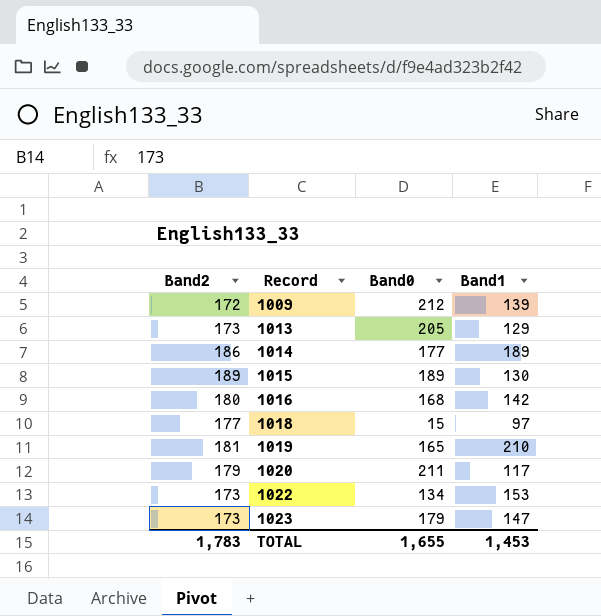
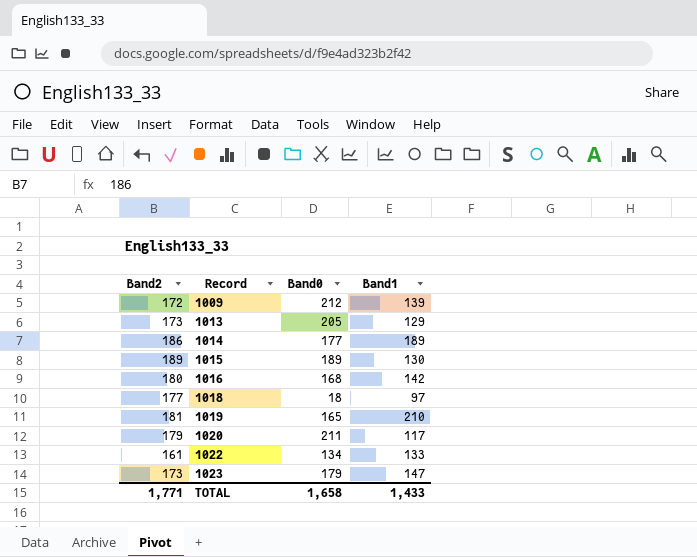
1018 | Band0: 15 -> 18
1022 | Band2: 173 -> 161
1022 | Band1: 153 -> 133
TOTAL | Band2: 1,783 -> 1,771
TOTAL | Band0: 1,655 -> 1,658
TOTAL | Band1: 1,453 -> 1,433

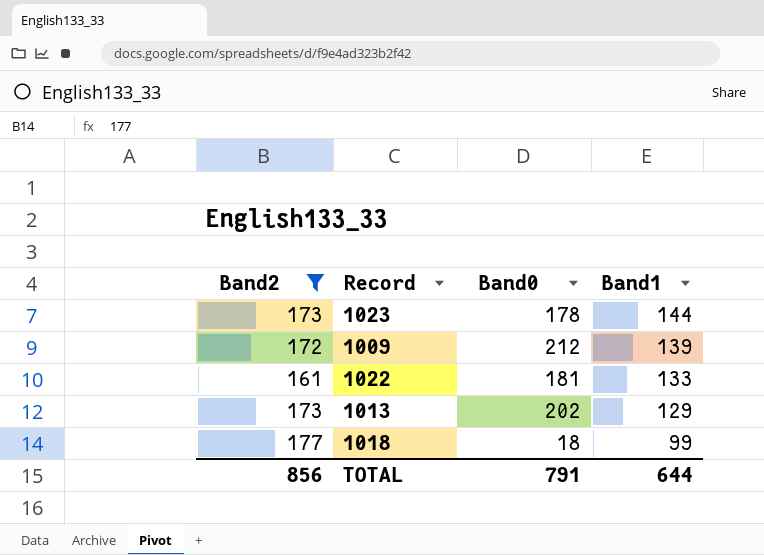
filter: none -> Band2 <= 177
row order: Record ascending -> Band1 descending
1023 | Band0: 179 -> 178
1023 | Band1: 147 -> 144
1022 | Band0: 134 -> 181
1013 | Band0: 205 -> 202
1018 | Band1: 97 -> 99
TOTAL | Band2: 1,771 -> 856
TOTAL | Band0: 1,658 -> 791
TOTAL | Band1: 1,433 -> 644

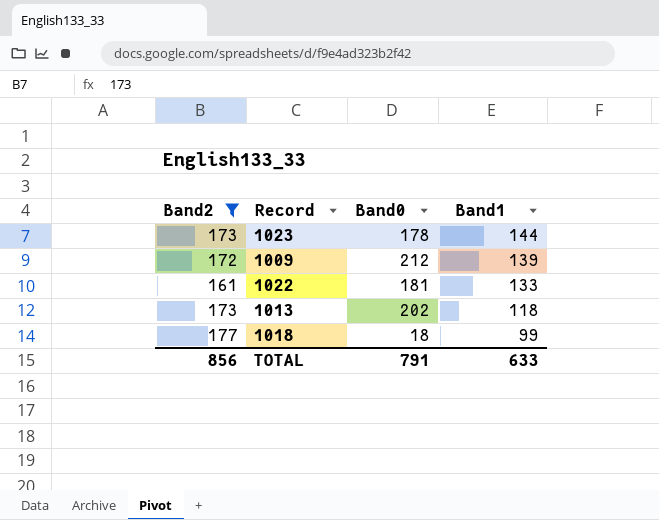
1013 | Band1: 129 -> 118
TOTAL | Band1: 644 -> 633

